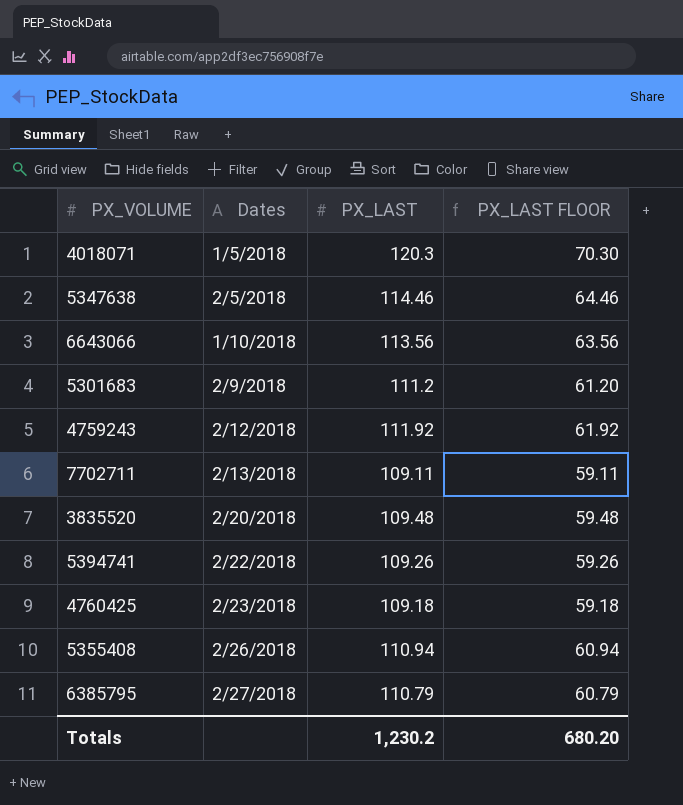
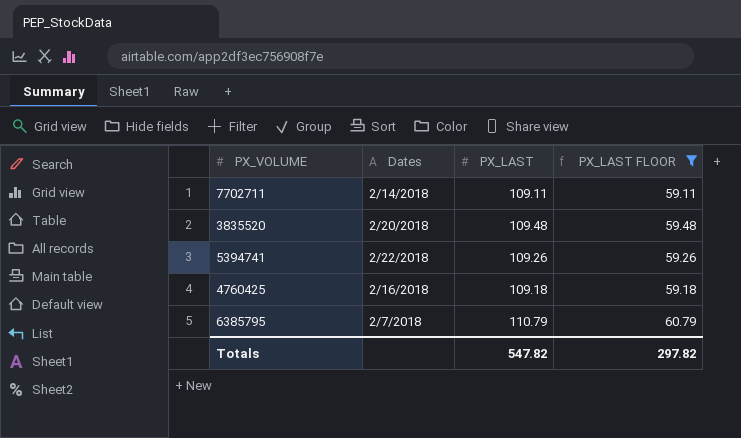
filter: none -> PX_LAST FLOOR <= 60.79
7702711 | Dates: 2/13/2018 -> 2/14/2018
4760425 | Dates: 2/23/2018 -> 2/16/2018
6385795 | Dates: 2/27/2018 -> 2/7/2018
Totals | PX_LAST: 1,230.2 -> 547.82
Totals | PX_LAST FLOOR: 680.20 -> 297.82

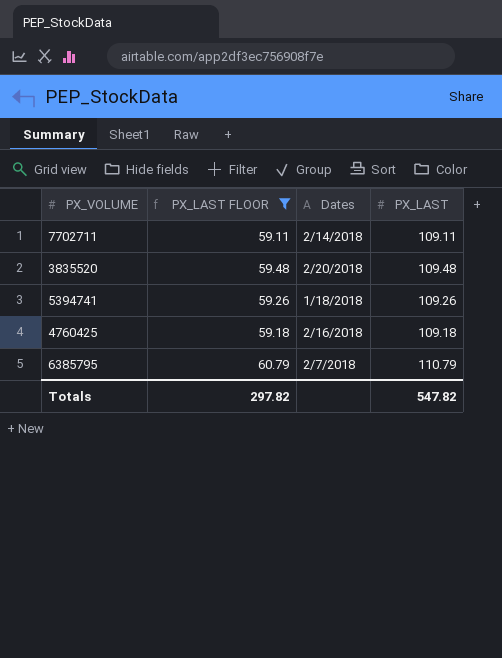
column PX_LAST FLOOR | position: 4 -> 2
5394741 | Dates: 2/22/2018 -> 1/18/2018

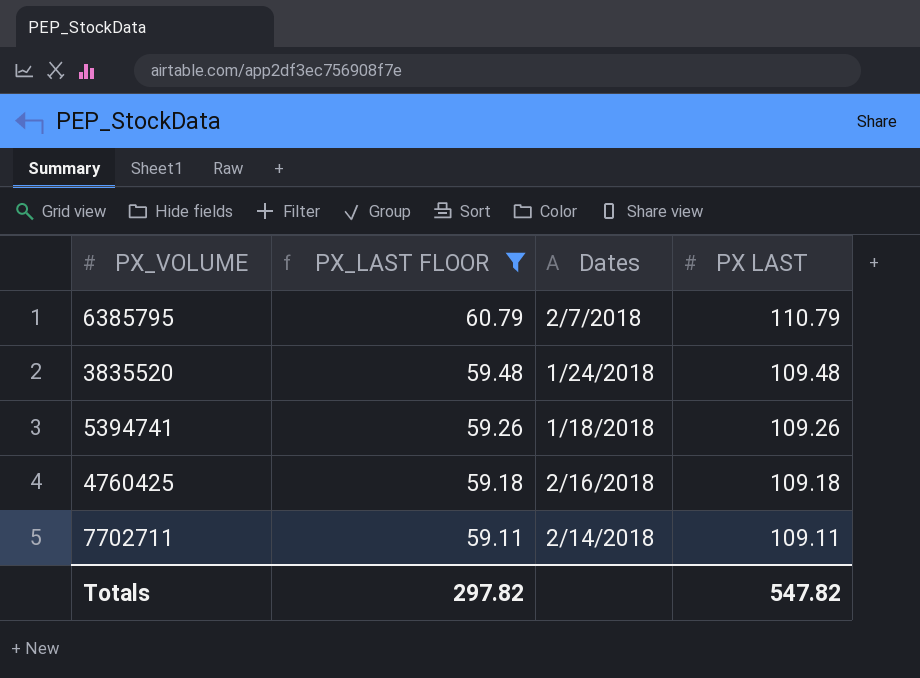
row order: none -> PX_LAST FLOOR descending
column name: PX_LAST -> PX LAST
3835520 | Dates: 2/20/2018 -> 1/24/2018

